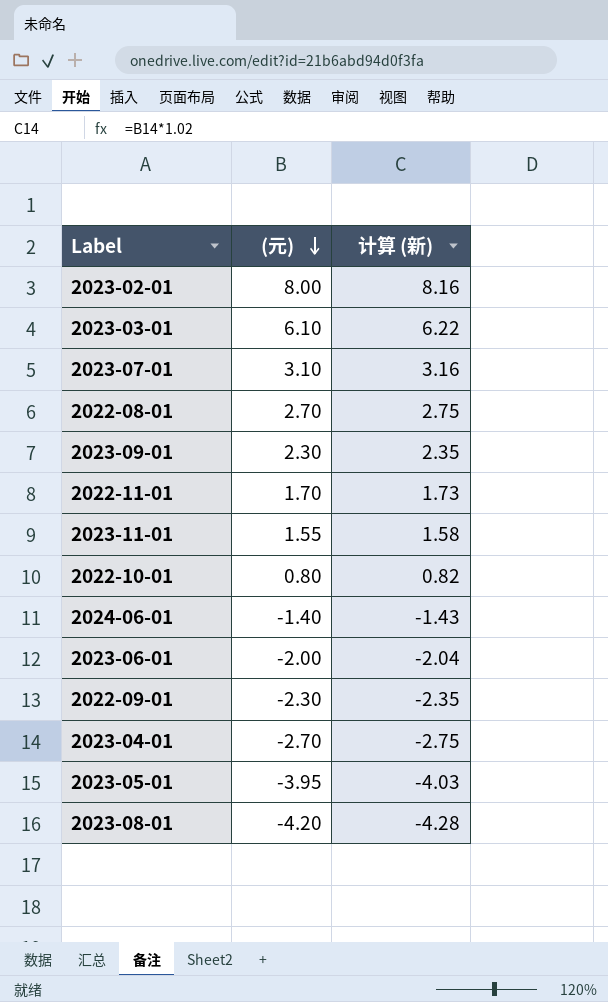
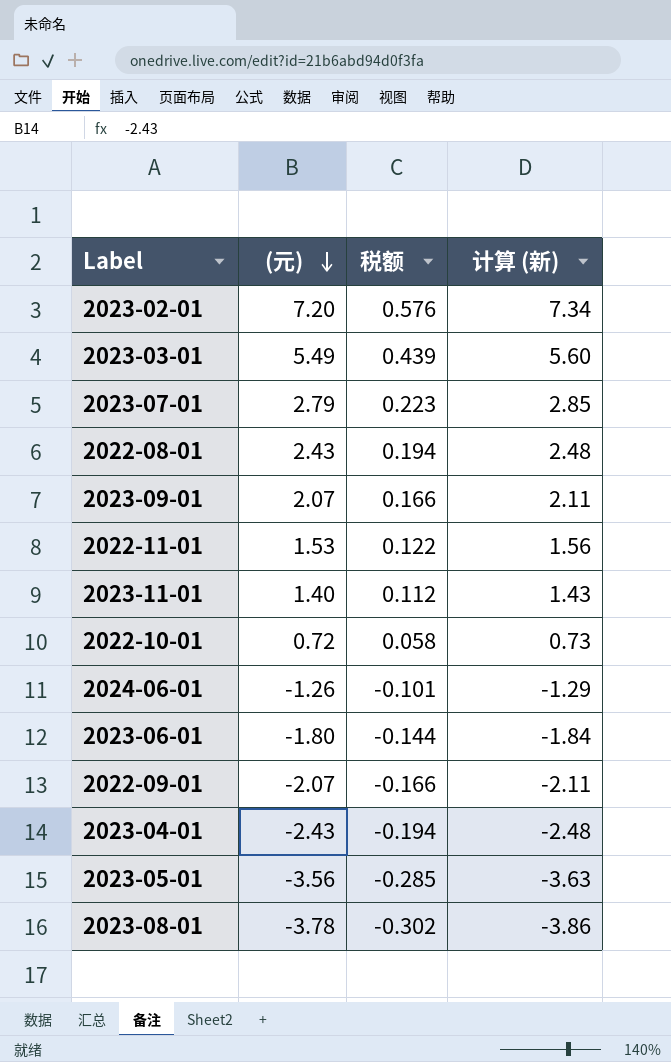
column 税额 | formula: none -> [(元)] * 0.08
2023-02-01 | (元): 8.00 -> 7.20
2023-02-01 | 计算 (新): 8.16 -> 7.34
2023-03-01 | (元): 6.10 -> 5.49
2023-03-01 | 计算 (新): 6.22 -> 5.60
2023-07-01 | (元): 3.10 -> 2.79
2023-07-01 | 计算 (新): 3.16 -> 2.85
2022-08-01 | (元): 2.70 -> 2.43
2022-08-01 | 计算 (新): 2.75 -> 2.48
2023-09-01 | (元): 2.30 -> 2.07
2023-09-01 | 计算 (新): 2.35 -> 2.11
2022-11-01 | (元): 1.70 -> 1.53
2022-11-01 | 计算 (新): 1.73 -> 1.56
2023-11-01 | (元): 1.55 -> 1.40
2023-11-01 | 计算 (新): 1.58 -> 1.43
2022-10-01 | (元): 0.80 -> 0.72
2022-10-01 | 计算 (新): 0.82 -> 0.73
2024-06-01 | (元): -1.40 -> -1.26
2024-06-01 | 计算 (新): -1.43 -> -1.29
2023-06-01 | (元): -2.00 -> -1.80
2023-06-01 | 计算 (新): -2.04 -> -1.84
2022-09-01 | (元): -2.30 -> -2.07
2022-09-01 | 计算 (新): -2.35 -> -2.11
2023-04-01 | (元): -2.70 -> -2.43
2023-04-01 | 计算 (新): -2.75 -> -2.48
2023-05-01 | (元): -3.95 -> -3.56
2023-05-01 | 计算 (新): -4.03 -> -3.63
2023-08-01 | (元): -4.20 -> -3.78
2023-08-01 | 计算 (新): -4.28 -> -3.86

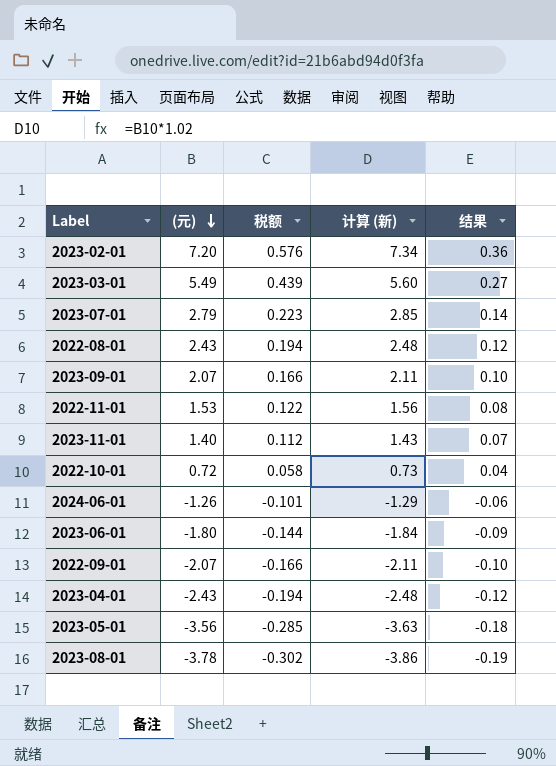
column 结果 | formula: none -> [(元)] * 0.05

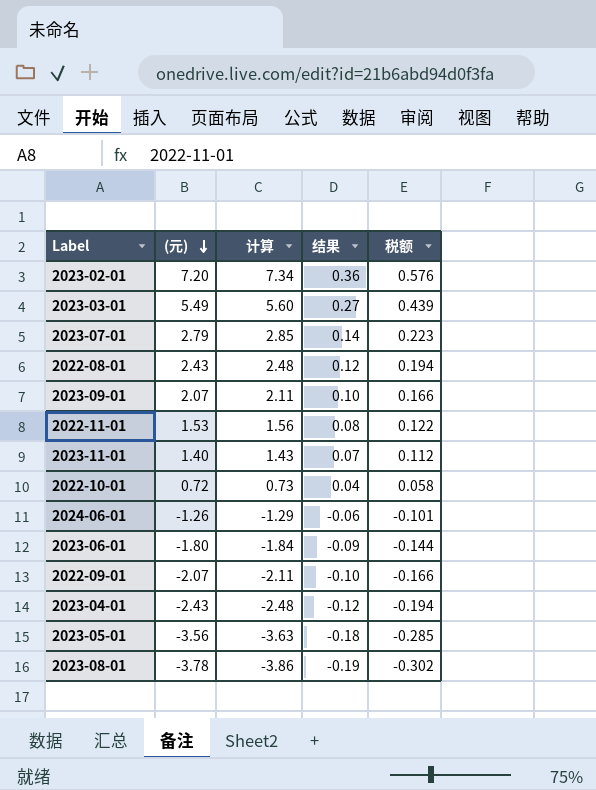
column name: 计算 (新) -> 计算
column 税额 | position: 3 -> 5

